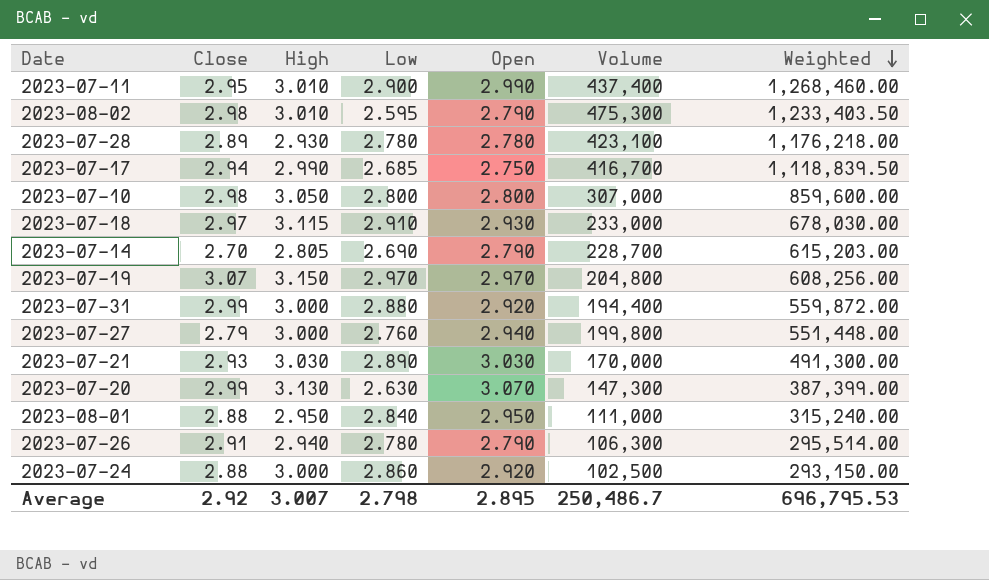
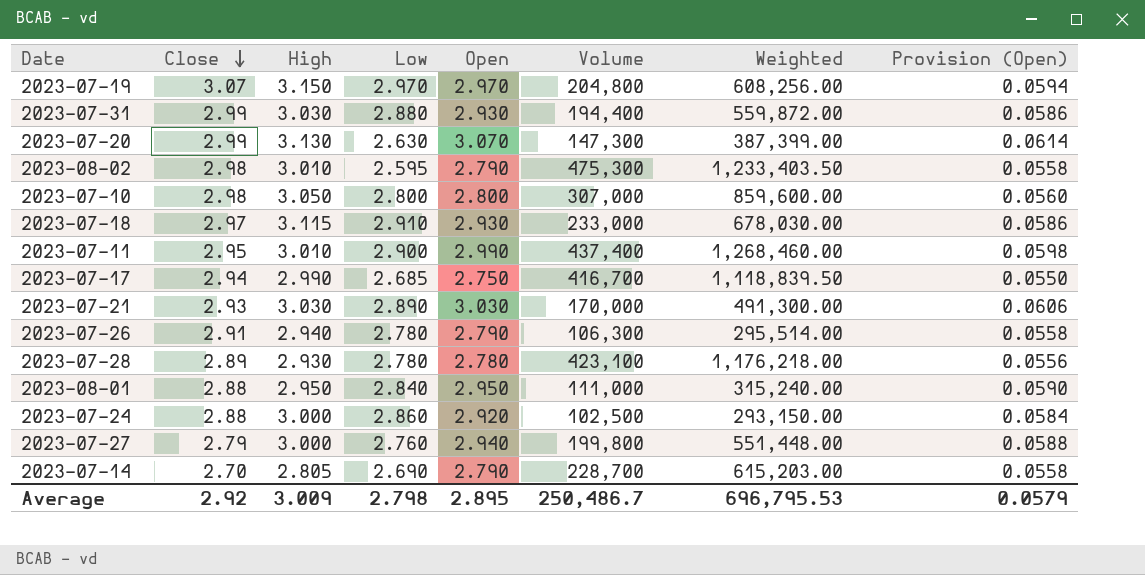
row order: Weighted descending -> Close descending
column Provision (Open) | formula: none -> [Open] * 0.02
2023-07-31 | High: 3.000 -> 3.030
2023-07-31 | Open: 2.920 -> 2.930
Average | High: 3.007 -> 3.009

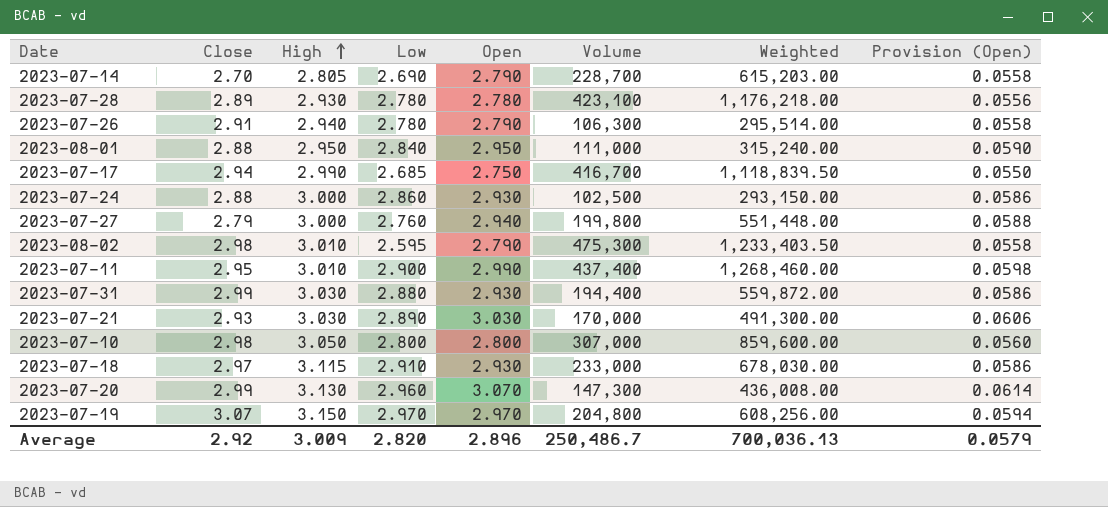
row order: Close descending -> High ascending
2023-07-24 | Open: 2.920 -> 2.930
2023-07-24 | Provision (Open): 0.0584 -> 0.0586
2023-07-20 | Low: 2.630 -> 2.960
2023-07-20 | Weighted: 387,399.00 -> 436,008.00
Average | Low: 2.798 -> 2.820
Average | Open: 2.895 -> 2.896
Average | Weighted: 696,795.53 -> 700,036.13

